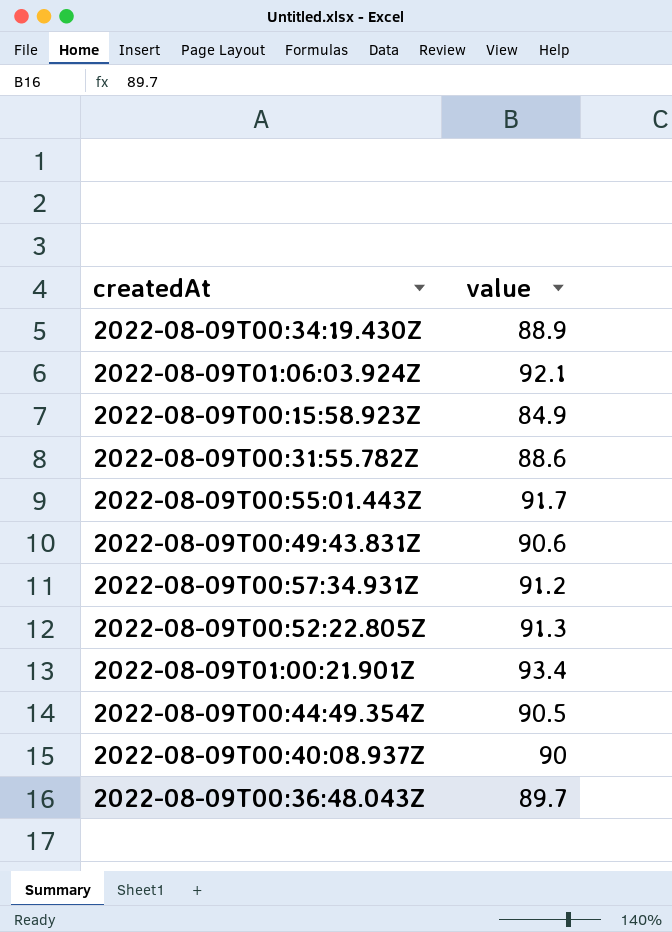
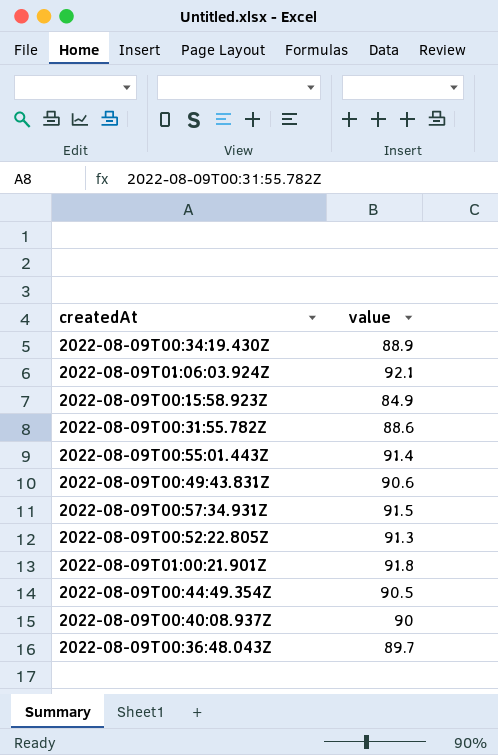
2022-08-09T00:55:01.443Z | value: 91.7 -> 91.4
2022-08-09T00:57:34.931Z | value: 91.2 -> 91.5
2022-08-09T01:00:21.901Z | value: 93.4 -> 91.8

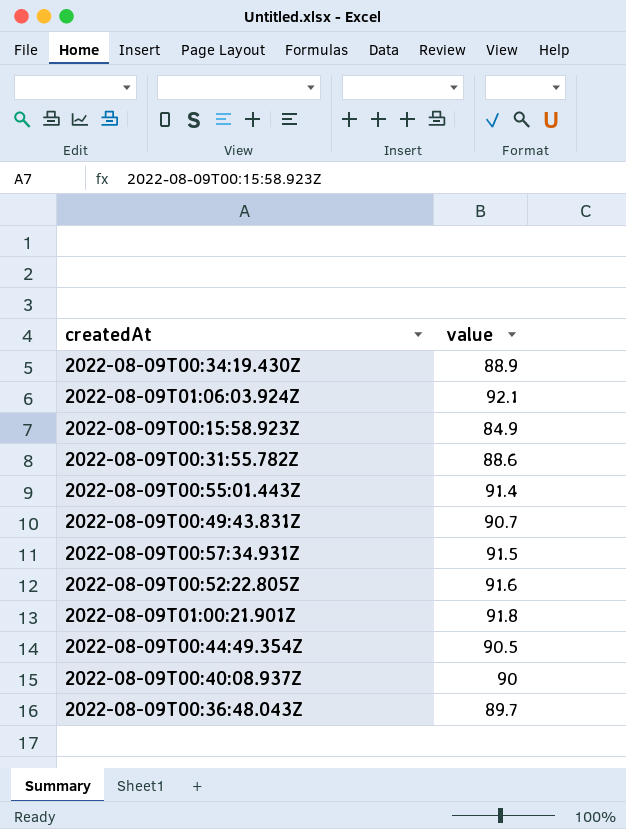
2022-08-09T00:49:43.831Z | value: 90.6 -> 90.7
2022-08-09T00:52:22.805Z | value: 91.3 -> 91.6

